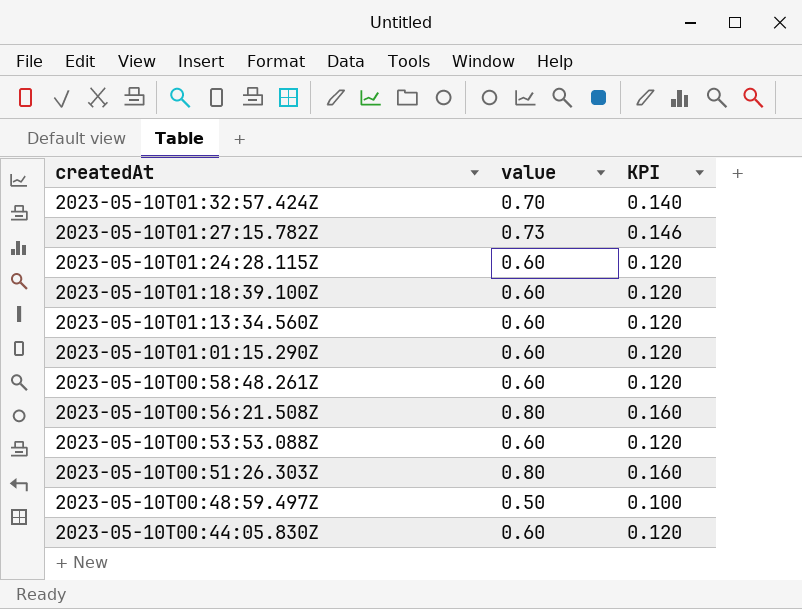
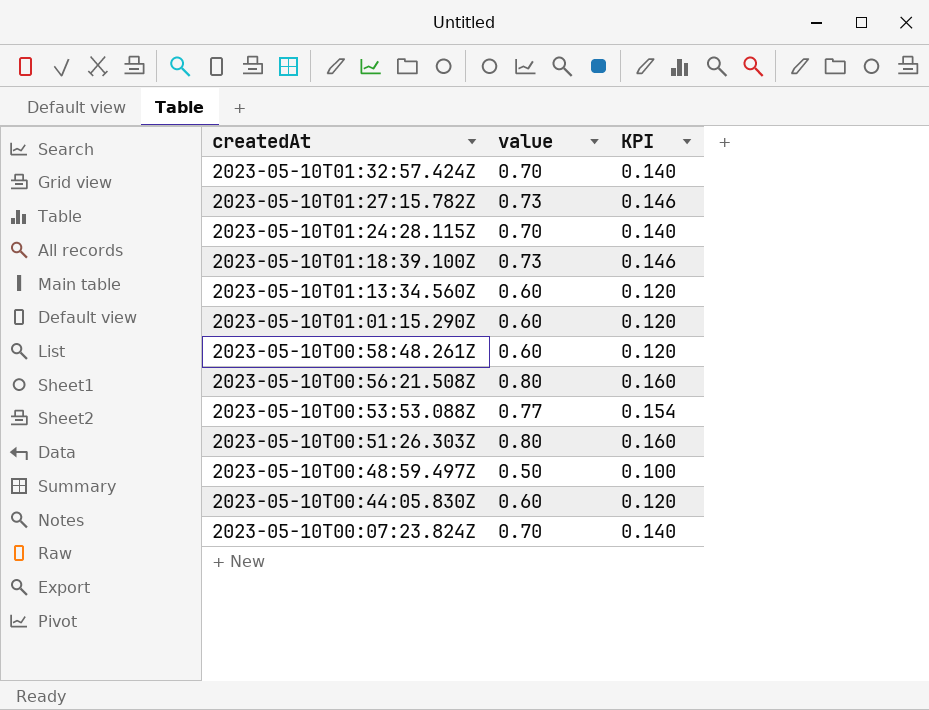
2023-05-10T01:24:28.115Z | value: 0.60 -> 0.70
2023-05-10T01:24:28.115Z | KPI: 0.120 -> 0.140
2023-05-10T01:18:39.100Z | value: 0.60 -> 0.73
2023-05-10T01:18:39.100Z | KPI: 0.120 -> 0.146
2023-05-10T00:53:53.088Z | value: 0.60 -> 0.77
2023-05-10T00:53:53.088Z | KPI: 0.120 -> 0.154
row 2023-05-10T00:07:23.824Z: none -> 0.70 | 0.140

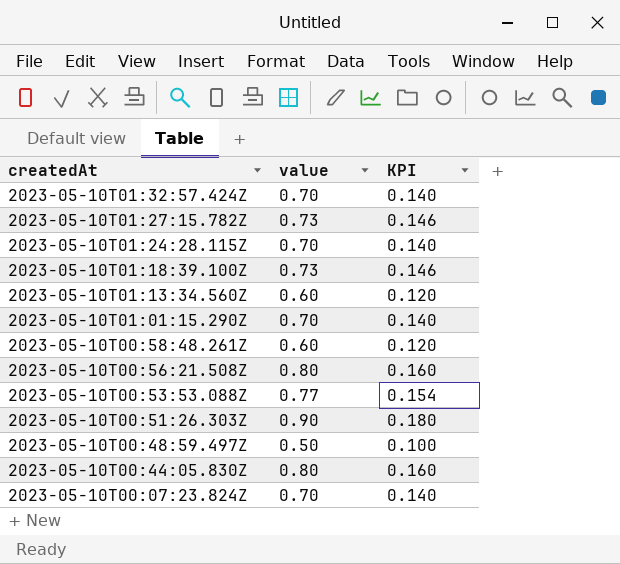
2023-05-10T01:01:15.290Z | value: 0.60 -> 0.70
2023-05-10T01:01:15.290Z | KPI: 0.120 -> 0.140
2023-05-10T00:51:26.303Z | value: 0.80 -> 0.90
2023-05-10T00:51:26.303Z | KPI: 0.160 -> 0.180
2023-05-10T00:44:05.830Z | value: 0.60 -> 0.80
2023-05-10T00:44:05.830Z | KPI: 0.120 -> 0.160

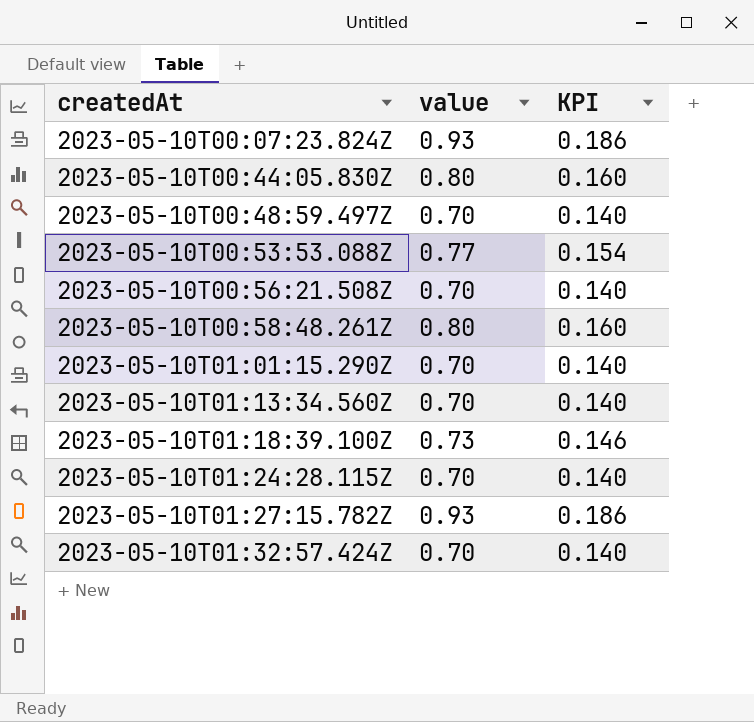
row order: createdAt descending -> createdAt ascending
row 2023-05-10T00:51:26.303Z: 0.90 | 0.180 -> none
2023-05-10T00:07:23.824Z | value: 0.70 -> 0.93
2023-05-10T00:07:23.824Z | KPI: 0.140 -> 0.186
2023-05-10T00:48:59.497Z | value: 0.50 -> 0.70
2023-05-10T00:48:59.497Z | KPI: 0.100 -> 0.140
2023-05-10T00:56:21.508Z | value: 0.80 -> 0.70
2023-05-10T00:56:21.508Z | KPI: 0.160 -> 0.140
2023-05-10T00:58:48.261Z | value: 0.60 -> 0.80
2023-05-10T00:58:48.261Z | KPI: 0.120 -> 0.160
2023-05-10T01:13:34.560Z | value: 0.60 -> 0.70
2023-05-10T01:13:34.560Z | KPI: 0.120 -> 0.140
2023-05-10T01:27:15.782Z | value: 0.73 -> 0.93
2023-05-10T01:27:15.782Z | KPI: 0.146 -> 0.186

